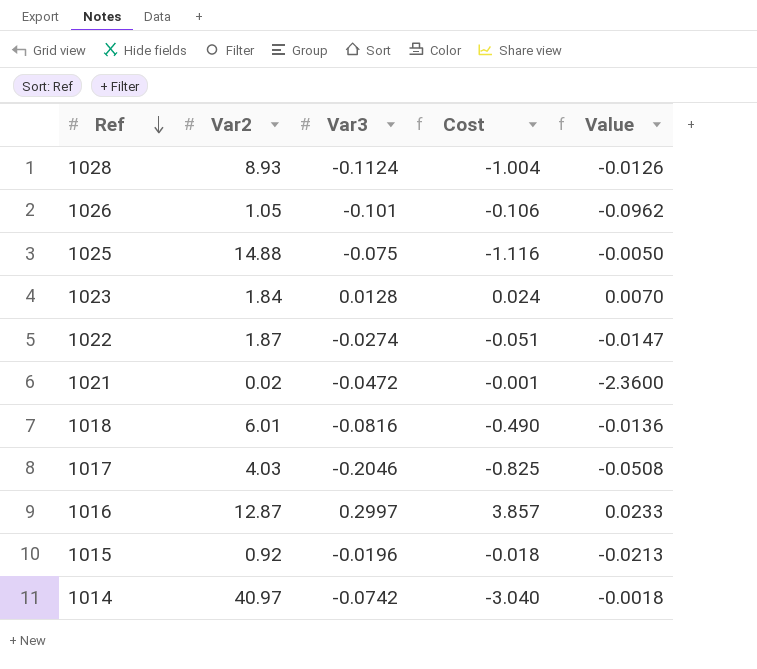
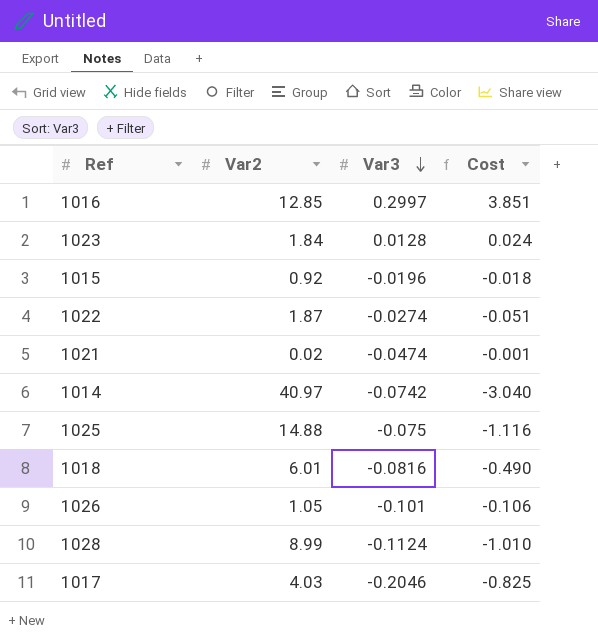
row order: Ref descending -> Var3 descending
column Value | formula: [Var3] / [Var2] -> none
1016 | Var2: 12.87 -> 12.85
1016 | Cost: 3.857 -> 3.851
1021 | Var3: -0.0472 -> -0.0474
1028 | Var2: 8.93 -> 8.99
1028 | Cost: -1.004 -> -1.010

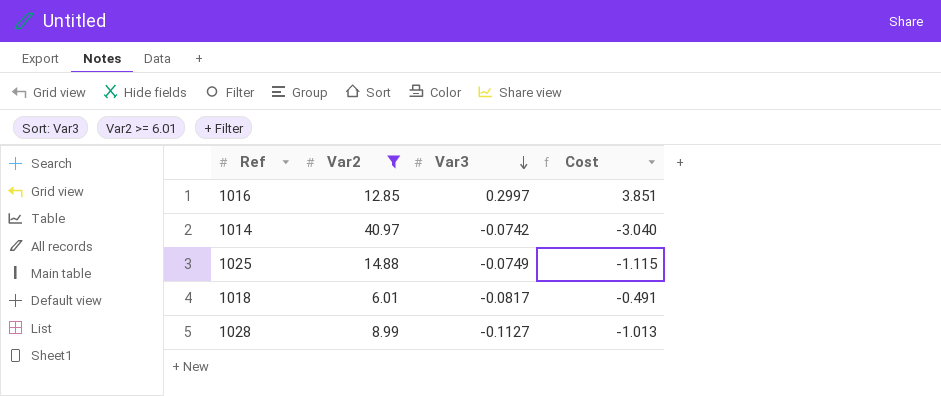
filter: none -> Var2 >= 6.01
1025 | Var3: -0.075 -> -0.0749
1025 | Cost: -1.116 -> -1.115
1018 | Var3: -0.0816 -> -0.0817
1018 | Cost: -0.490 -> -0.491
1028 | Var3: -0.1124 -> -0.1127
1028 | Cost: -1.010 -> -1.013

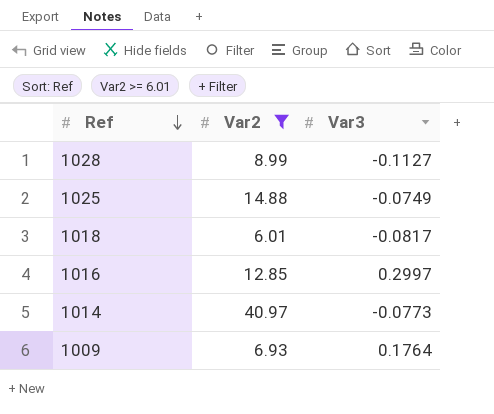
row order: Var3 descending -> Ref descending
column Cost | formula: [Var2] * [Var3] -> none
1014 | Var3: -0.0742 -> -0.0773
row 1009: none -> 6.93 | 0.1764

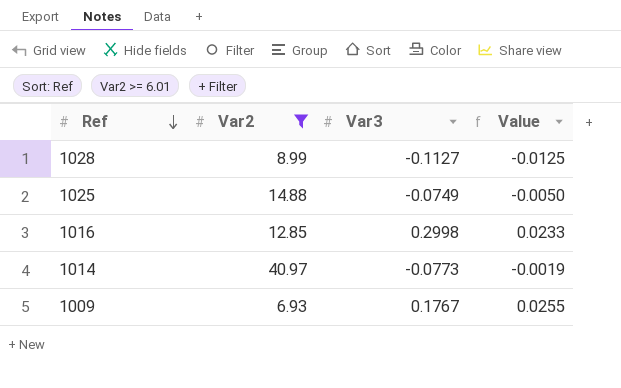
column Value | formula: none -> [Var3] / [Var2]
row 1018: 6.01 | -0.0817 -> none
1016 | Var3: 0.2997 -> 0.2998
1009 | Var3: 0.1764 -> 0.1767

